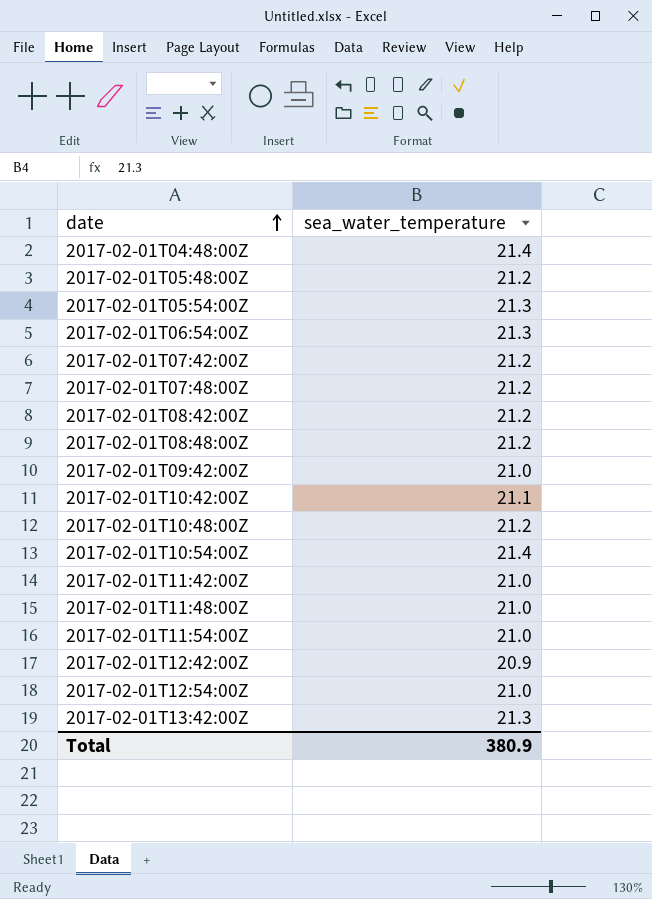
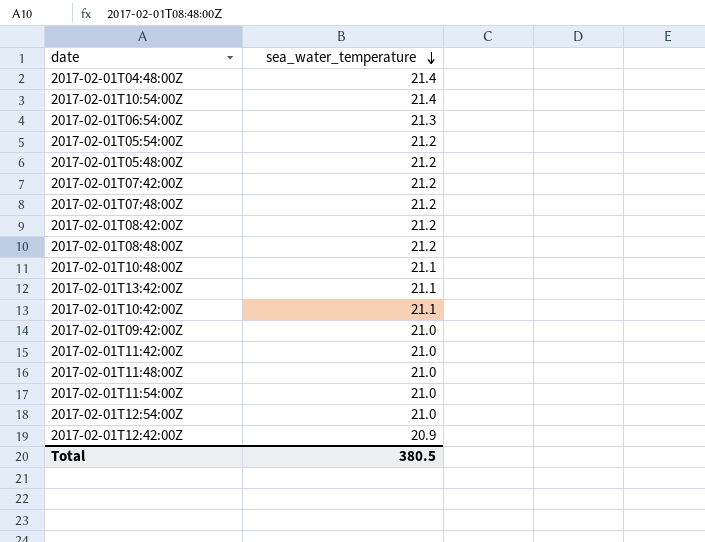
row order: date ascending -> sea_water_temperature descending
2017-02-01T05:54:00Z | sea_water_temperature: 21.3 -> 21.2
2017-02-01T10:48:00Z | sea_water_temperature: 21.2 -> 21.1
2017-02-01T13:42:00Z | sea_water_temperature: 21.3 -> 21.1
Total | sea_water_temperature: 380.9 -> 380.5

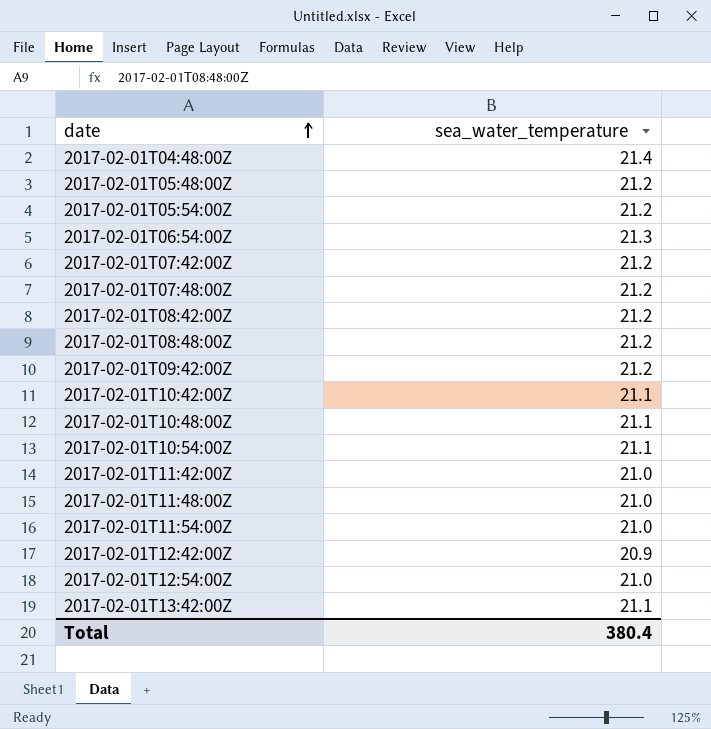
row order: sea_water_temperature descending -> date ascending
2017-02-01T09:42:00Z | sea_water_temperature: 21.0 -> 21.2
2017-02-01T10:54:00Z | sea_water_temperature: 21.4 -> 21.1
Total | sea_water_temperature: 380.5 -> 380.4

